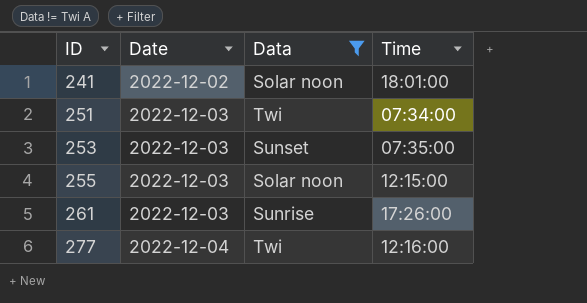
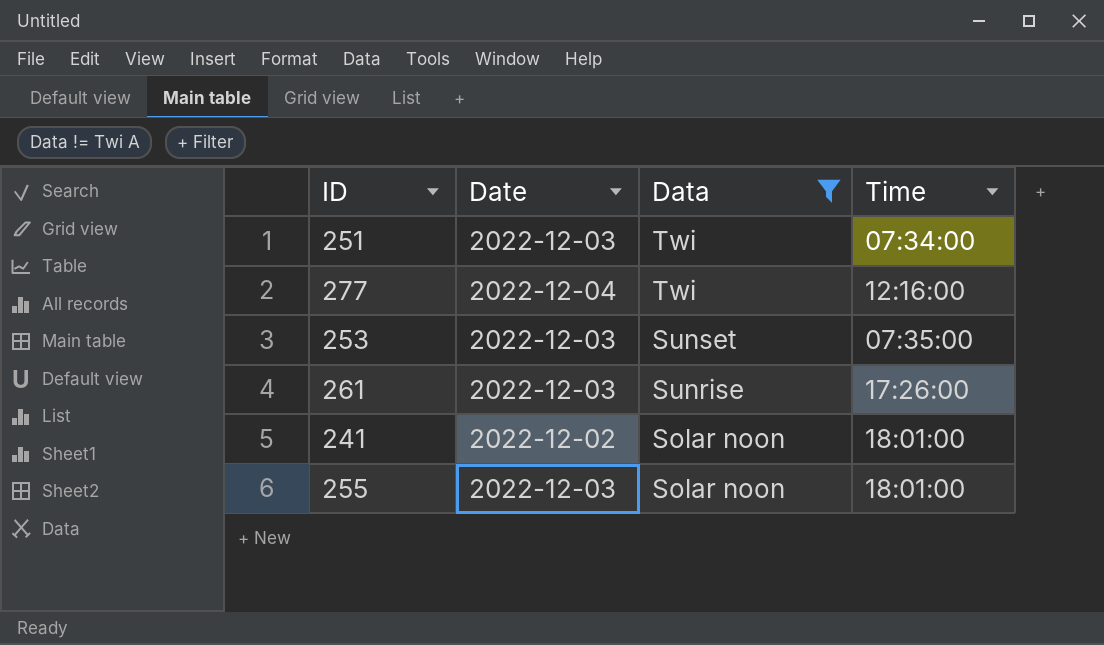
row order: ID ascending -> Data descending
255 | Time: 12:15:00 -> 18:01:00

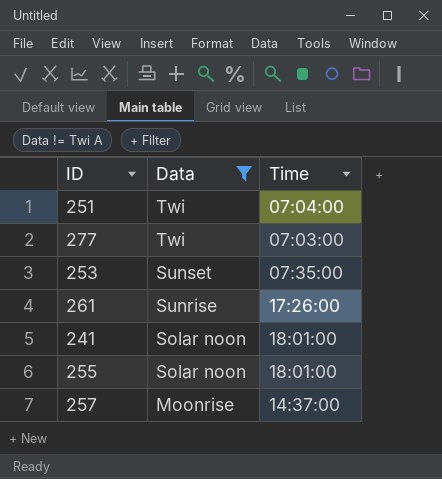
column Date | position: 2 -> none
251 | Time: 07:34:00 -> 07:04:00
277 | Time: 12:16:00 -> 07:03:00
row 257: none -> Moonrise | 14:37:00

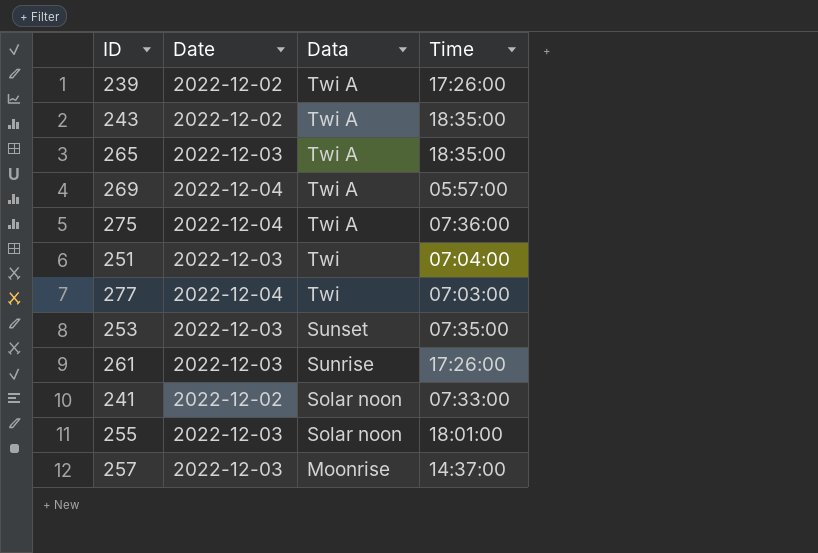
filter: Data != Twi A -> none
column Date | position: none -> 2
241 | Time: 18:01:00 -> 07:33:00

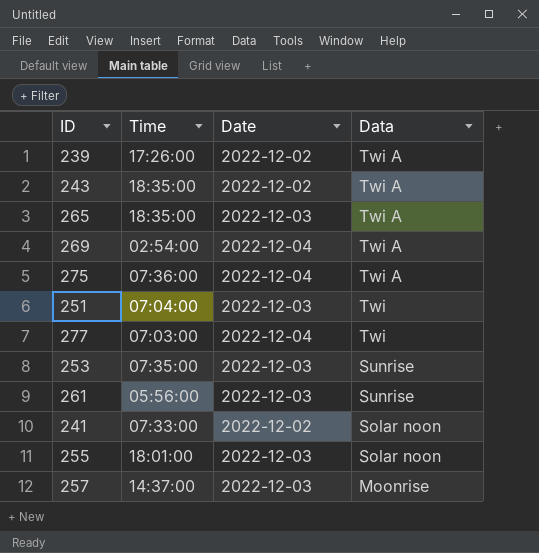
column Time | position: 4 -> 2
269 | Time: 05:57:00 -> 02:54:00
253 | Data: Sunset -> Sunrise
261 | Time: 17:26:00 -> 05:56:00

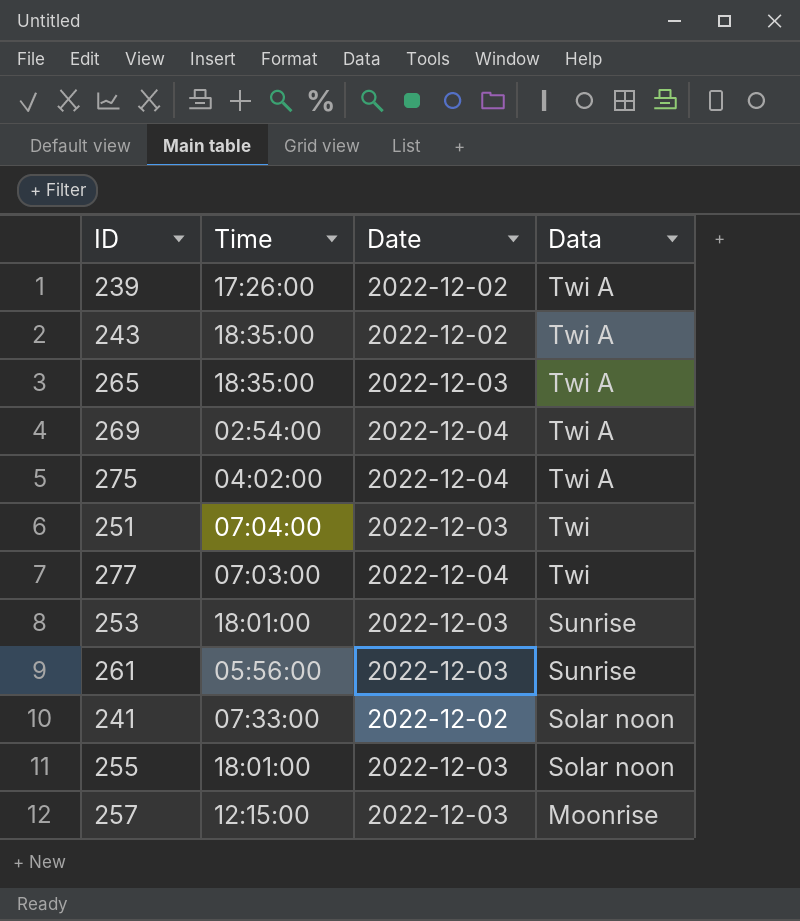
275 | Time: 07:36:00 -> 04:02:00
253 | Time: 07:35:00 -> 18:01:00
257 | Time: 14:37:00 -> 12:15:00

